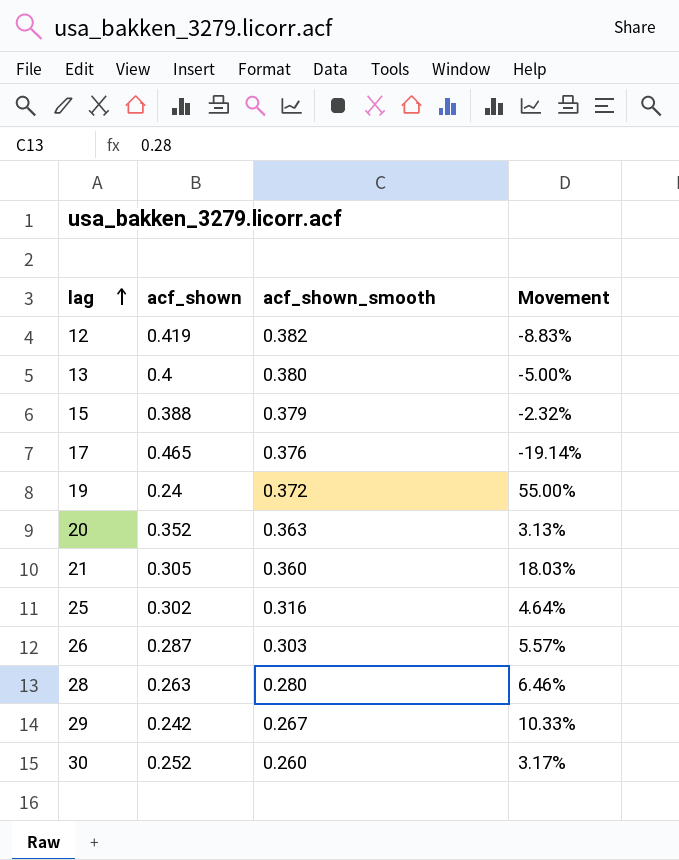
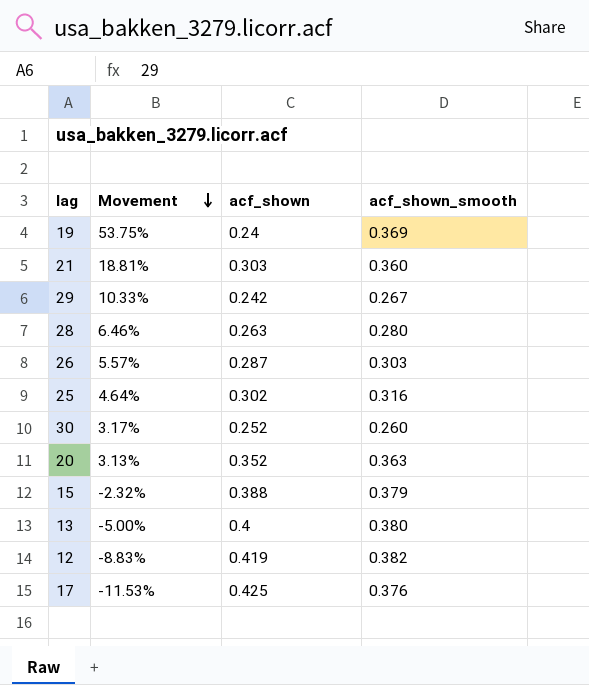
row order: lag ascending -> Movement descending
column Movement | position: 4 -> 2
19 | Movement: 55.00% -> 53.75%
19 | acf_shown_smooth: 0.372 -> 0.369
21 | Movement: 18.03% -> 18.81%
21 | acf_shown: 0.305 -> 0.303
17 | Movement: -19.14% -> -11.53%
17 | acf_shown: 0.465 -> 0.425

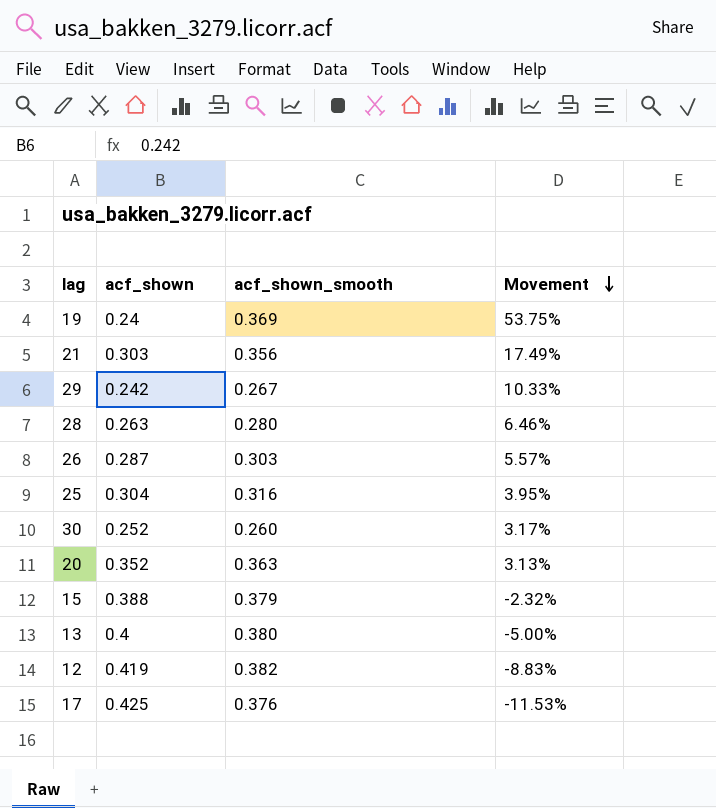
column Movement | position: 2 -> 4
21 | acf_shown_smooth: 0.360 -> 0.356
21 | Movement: 18.81% -> 17.49%
25 | acf_shown: 0.302 -> 0.304
25 | Movement: 4.64% -> 3.95%

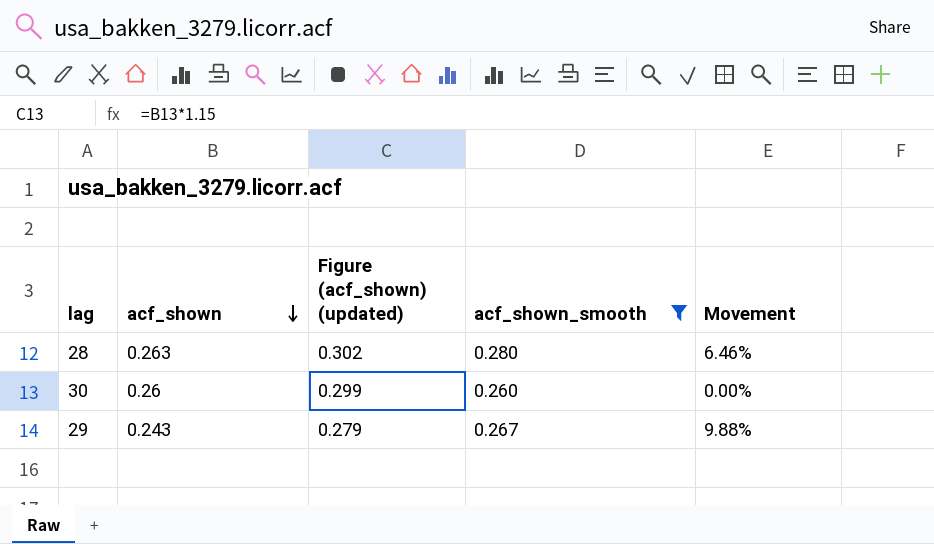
filter: none -> acf_shown_smooth <= 0.280
row order: Movement descending -> acf_shown descending
column Figure (acf_shown) (updated) | formula: none -> [acf_shown] * 1.15
30 | acf_shown: 0.252 -> 0.26
30 | Movement: 3.17% -> 0.00%
29 | acf_shown: 0.242 -> 0.243
29 | Movement: 10.33% -> 9.88%

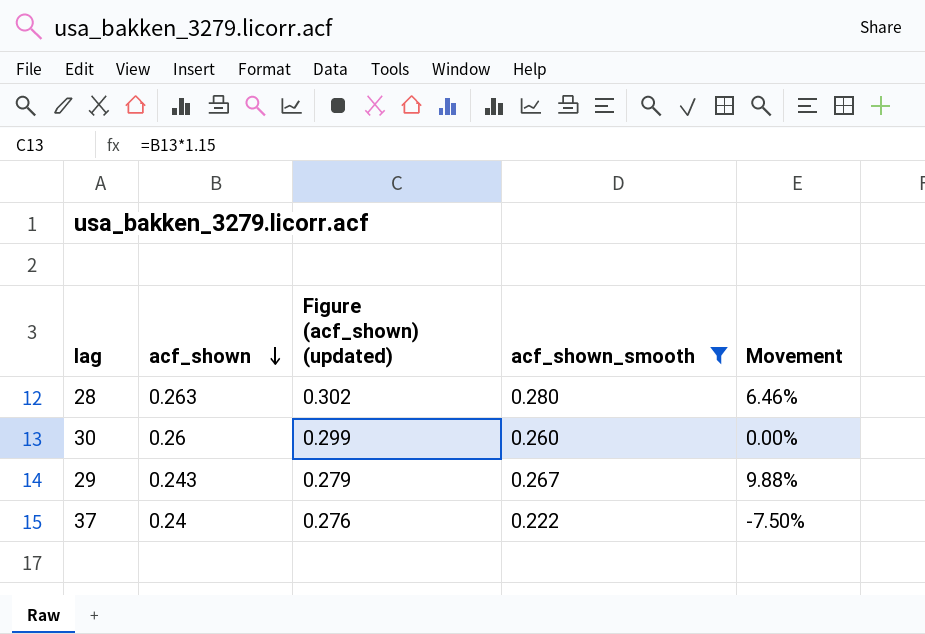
row 37: none -> 0.24 | 0.276 | 0.222 | -7.50%

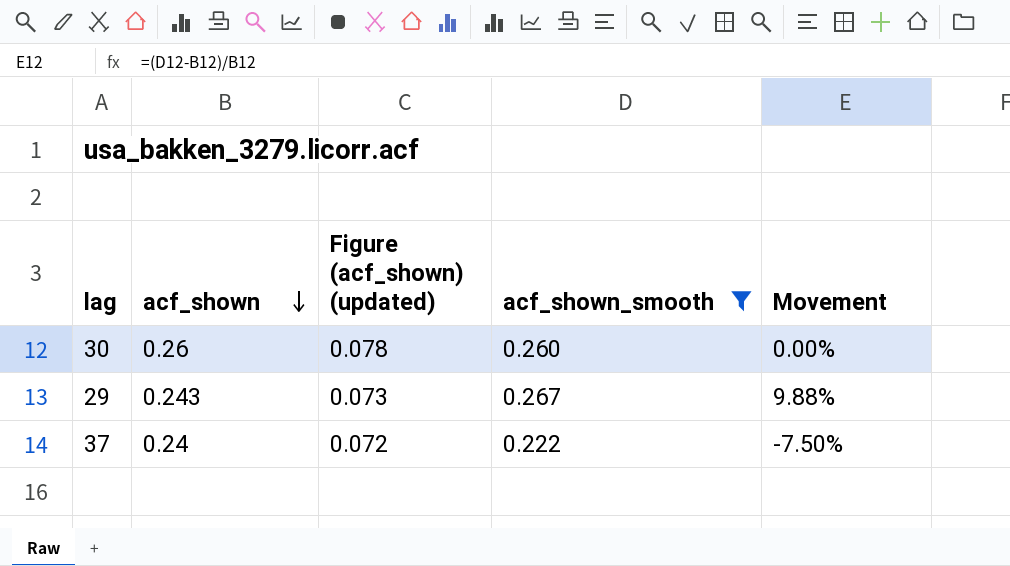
column Figure (acf_shown) (updated) | formula: [acf_shown] * 1.15 -> [acf_shown] * 0.3
row 28: 0.263 | 0.302 | 0.280 | 6.46% -> none

